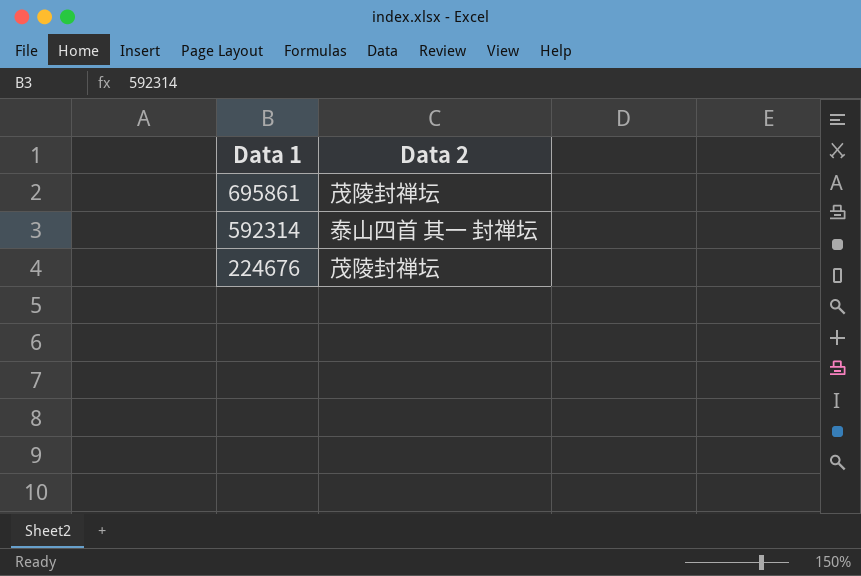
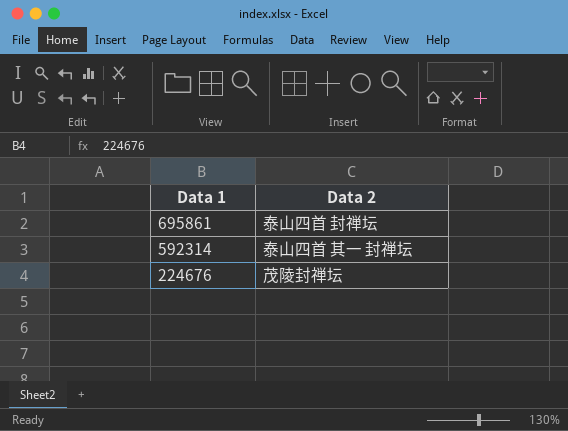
695861 | Data 2: 茂陵封禅坛 -> 泰山四首 封禅坛

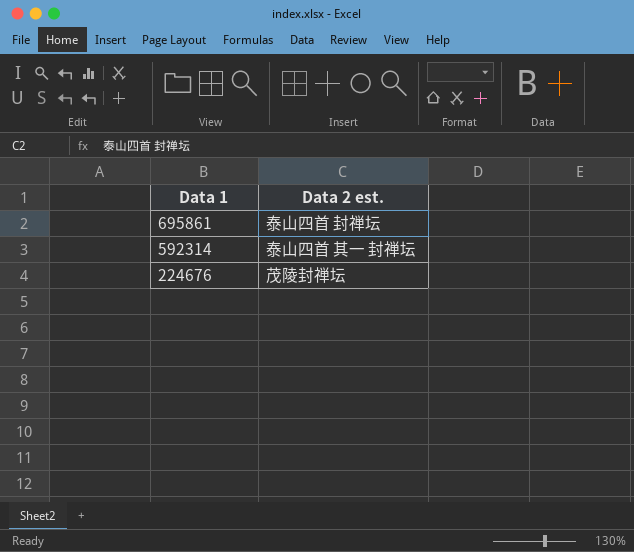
column name: Data 2 -> Data 2 est.

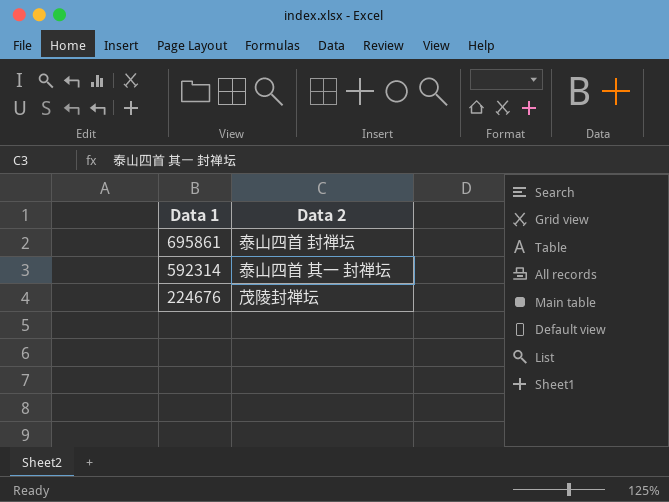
column name: Data 2 est. -> Data 2

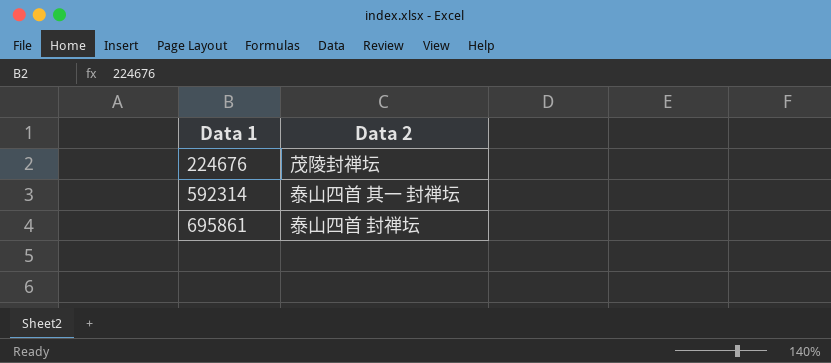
row order: Data 1 descending -> Data 1 ascending

